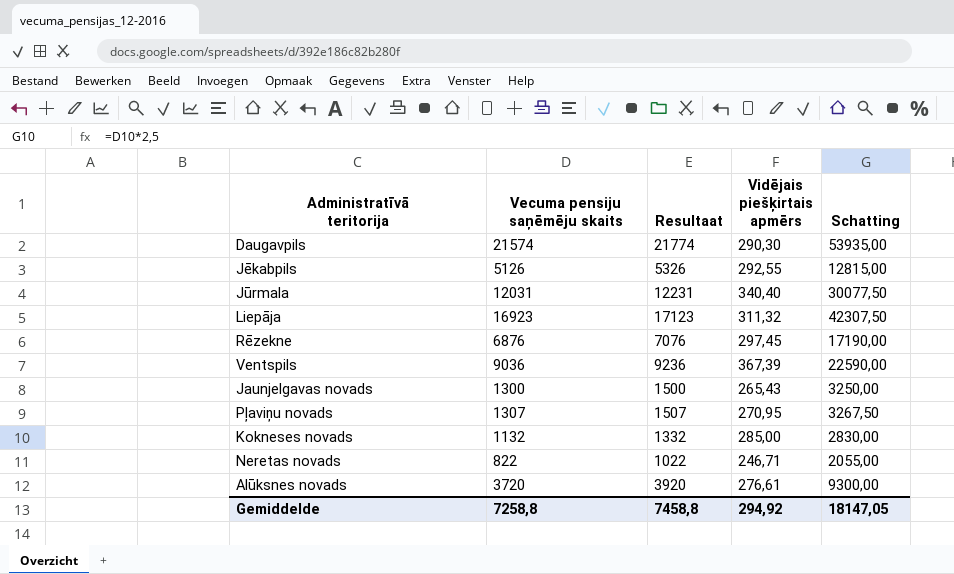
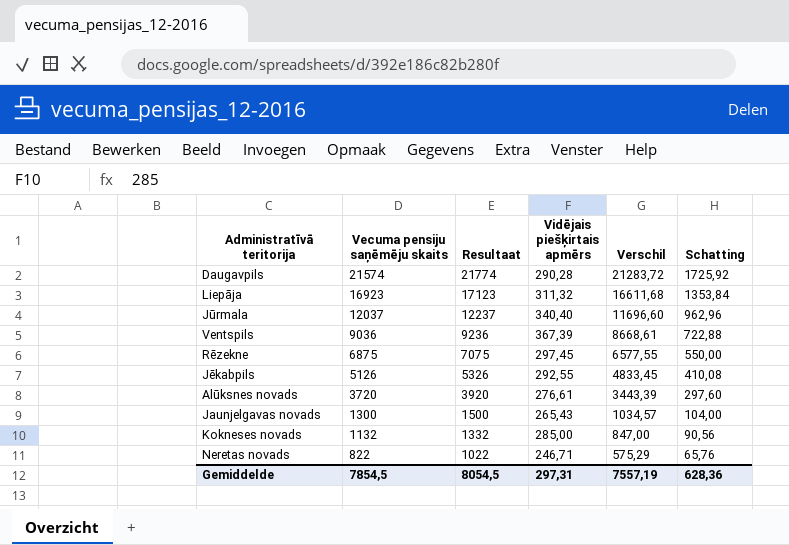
row order: none -> Vecuma pensiju saņēmēju skaits descending
column Verschil | formula: none -> [Vecuma pensiju saņēmēju skaits] - [Vidējais piešķirtais apmērs]
column Schatting | formula: [Vecuma pensiju saņēmēju skaits] * 2,5 -> [Vecuma pensiju saņēmēju skaits] * 0,08
row Pļaviņu novads: 1307 | 1507 | 270,95 | 3267,50 -> none
Daugavpils | Vidējais piešķirtais apmērs: 290,30 -> 290,28
Jūrmala | Vecuma pensiju saņēmēju skaits: 12031 -> 12037
Jūrmala | Resultaat: 12231 -> 12237
Rēzekne | Vecuma pensiju saņēmēju skaits: 6876 -> 6875
Rēzekne | Resultaat: 7076 -> 7075
Gemiddelde | Vecuma pensiju saņēmēju skaits: 7258,8 -> 7854,5
Gemiddelde | Resultaat: 7458,8 -> 8054,5
Gemiddelde | Vidējais piešķirtais apmērs: 294,92 -> 297,31
Gemiddelde | Schatting: 18147,05 -> 628,36

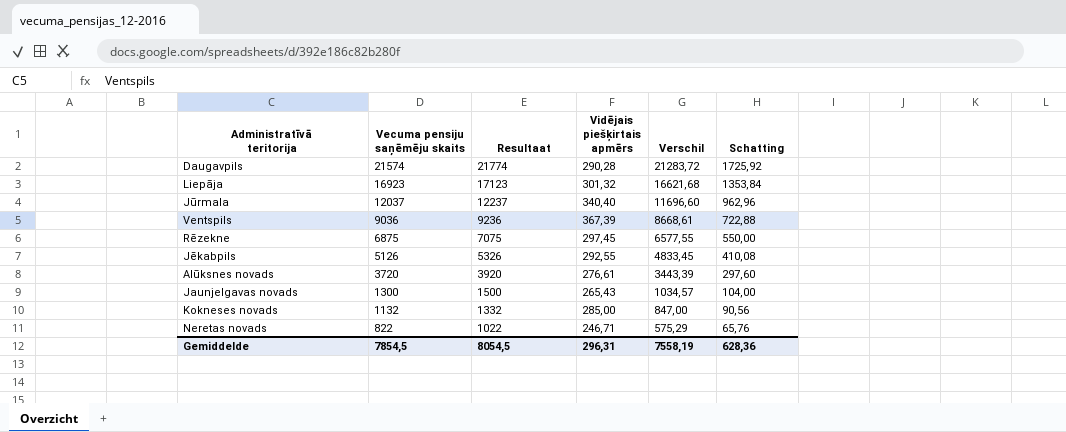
Liepāja | Vidējais piešķirtais apmērs: 311,32 -> 301,32
Liepāja | Verschil: 16611,68 -> 16621,68
Gemiddelde | Vidējais piešķirtais apmērs: 297,31 -> 296,31
Gemiddelde | Verschil: 7557,19 -> 7558,19

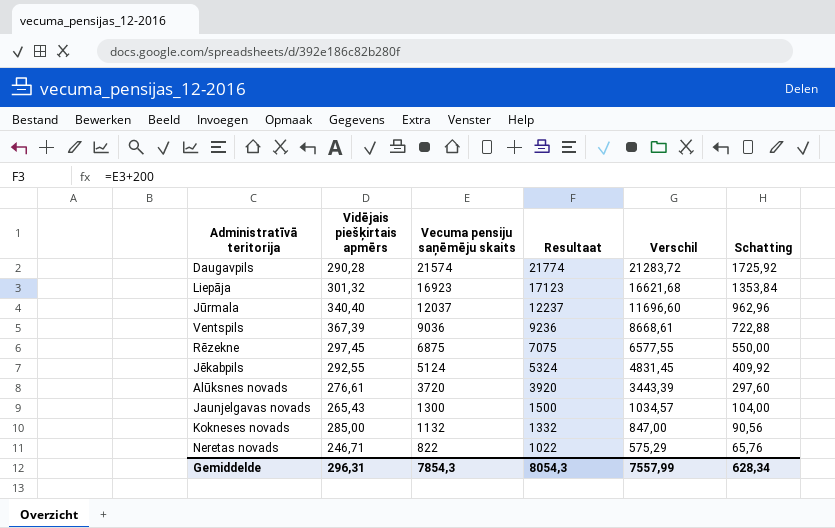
column Vidējais piešķirtais apmērs | position: 4 -> 2
Jēkabpils | Vecuma pensiju saņēmēju skaits: 5126 -> 5124
Jēkabpils | Resultaat: 5326 -> 5324
Jēkabpils | Verschil: 4833,45 -> 4831,45
Jēkabpils | Schatting: 410,08 -> 409,92
Gemiddelde | Vecuma pensiju saņēmēju skaits: 7854,5 -> 7854,3
Gemiddelde | Resultaat: 8054,5 -> 8054,3
Gemiddelde | Verschil: 7558,19 -> 7557,99
Gemiddelde | Schatting: 628,36 -> 628,34

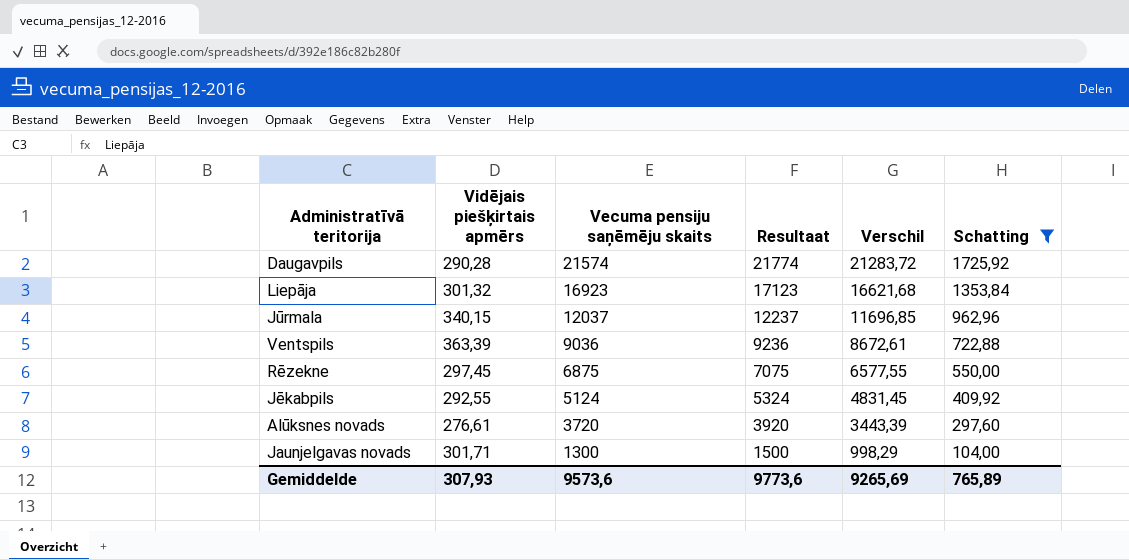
filter: none -> Schatting >= 104,00
Jūrmala | Vidējais piešķirtais apmērs: 340,40 -> 340,15
Jūrmala | Verschil: 11696,60 -> 11696,85
Ventspils | Vidējais piešķirtais apmērs: 367,39 -> 363,39
Ventspils | Verschil: 8668,61 -> 8672,61
Jaunjelgavas novads | Vidējais piešķirtais apmērs: 265,43 -> 301,71
Jaunjelgavas novads | Verschil: 1034,57 -> 998,29
Gemiddelde | Vidējais piešķirtais apmērs: 296,31 -> 307,93
Gemiddelde | Vecuma pensiju saņēmēju skaits: 7854,3 -> 9573,6
Gemiddelde | Resultaat: 8054,3 -> 9773,6
Gemiddelde | Verschil: 7557,99 -> 9265,69
Gemiddelde | Schatting: 628,34 -> 765,89

